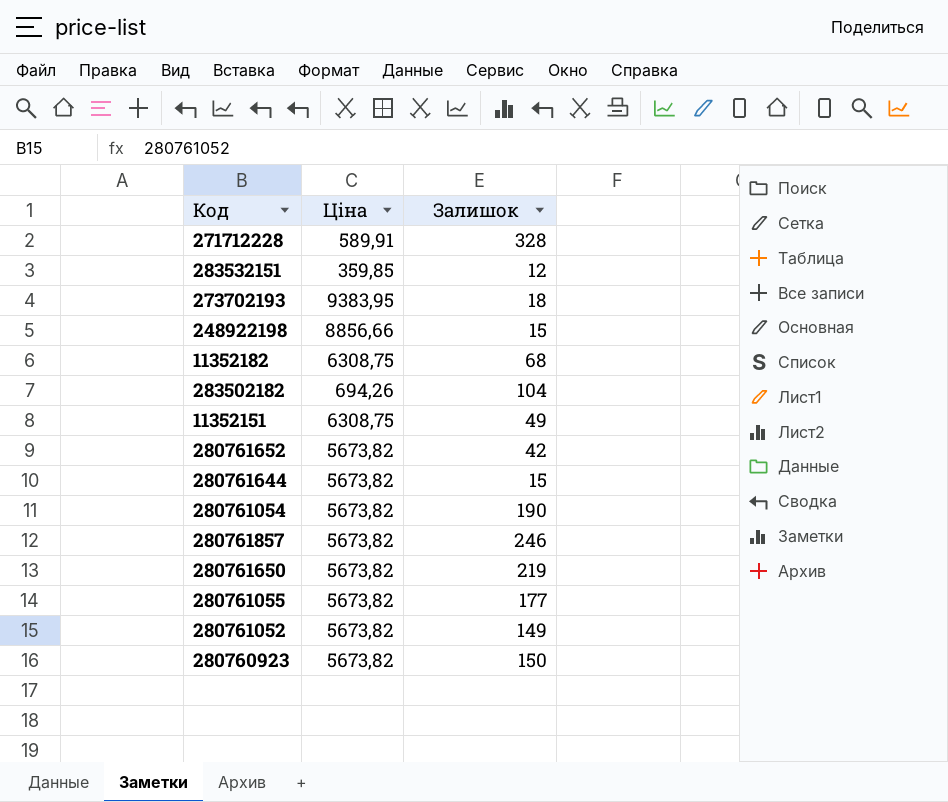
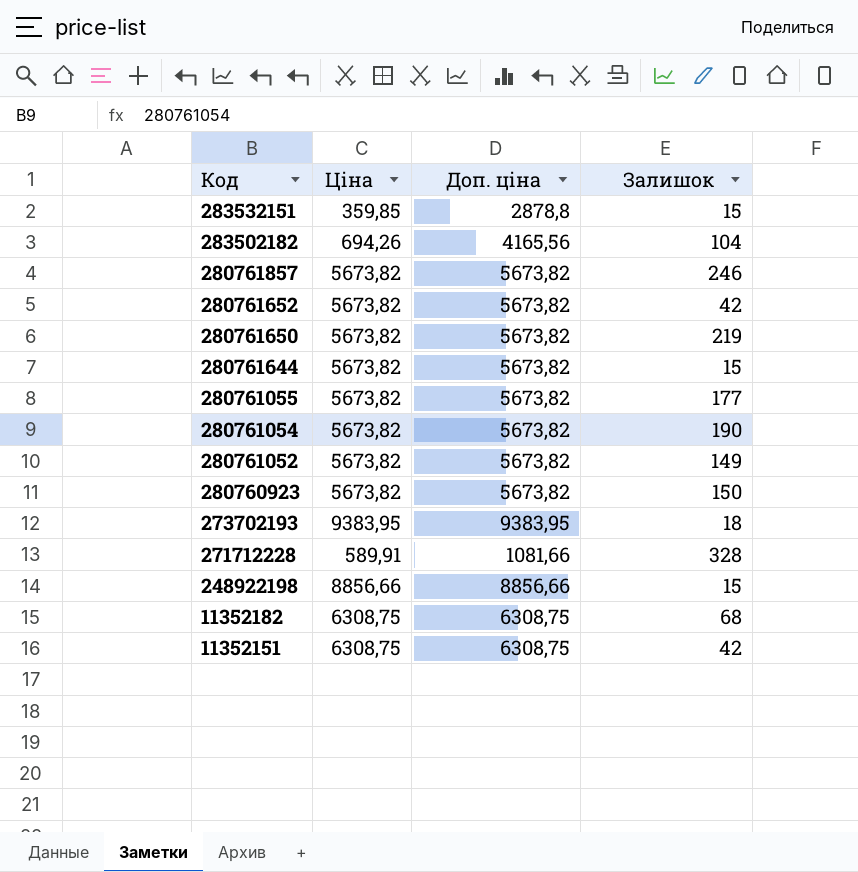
row order: none -> Код descending
column Доп. ціна | position: none -> 3
283532151 | Залишок: 12 -> 15
11352151 | Залишок: 49 -> 42

